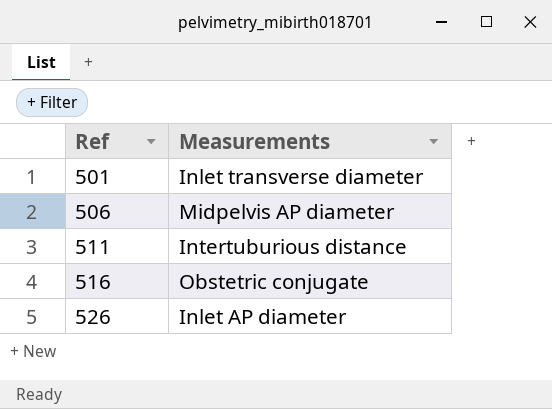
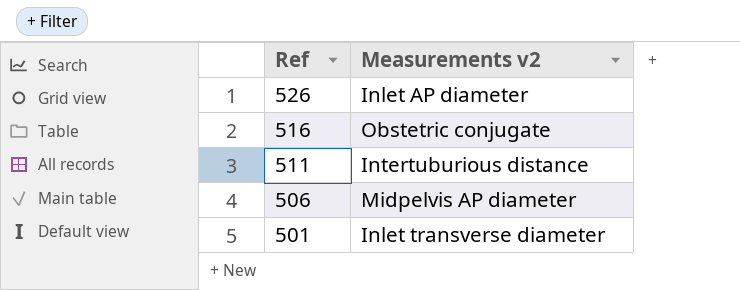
row order: Ref ascending -> Ref descending
column name: Measurements -> Measurements v2

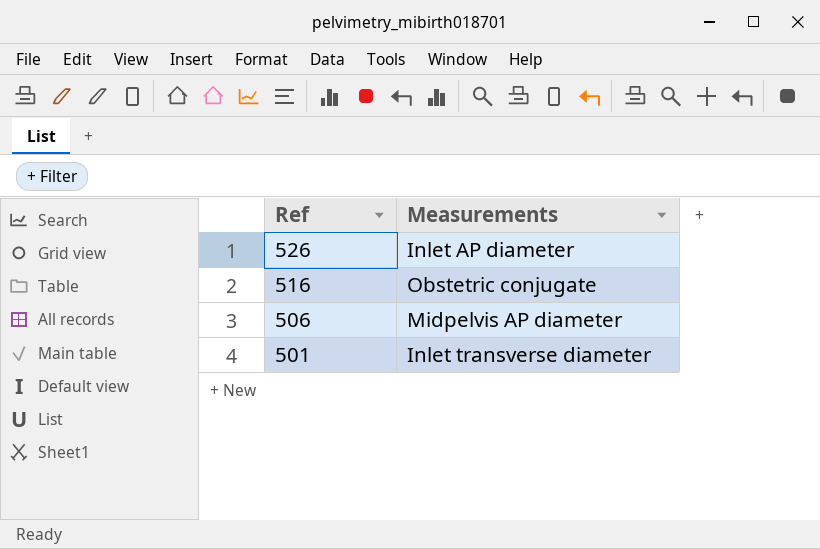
column name: Measurements v2 -> Measurements
row 511: Intertuburious distance -> none

